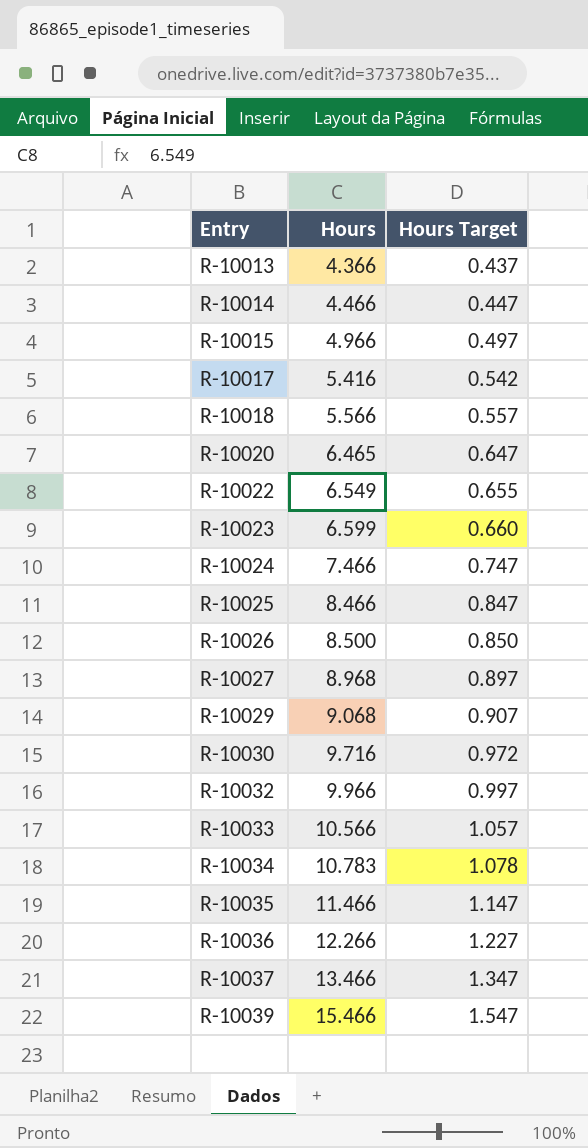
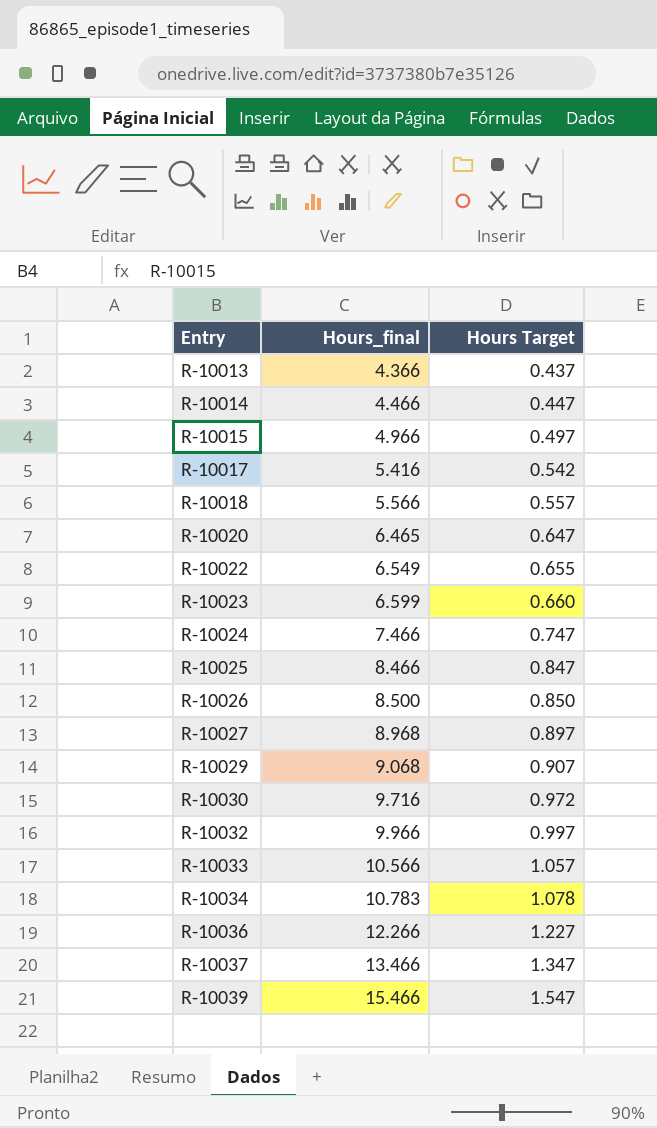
column name: Hours -> Hours_final
row R-10035: 11.466 | 1.147 -> none

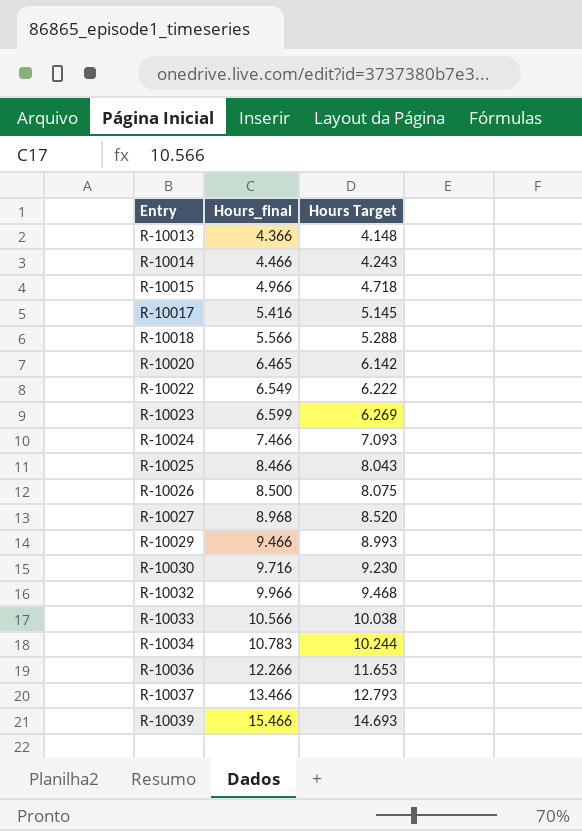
column Hours Target | formula: [Hours_final] * 0.1 -> [Hours_final] * 0.95
R-10029 | Hours_final: 9.068 -> 9.466

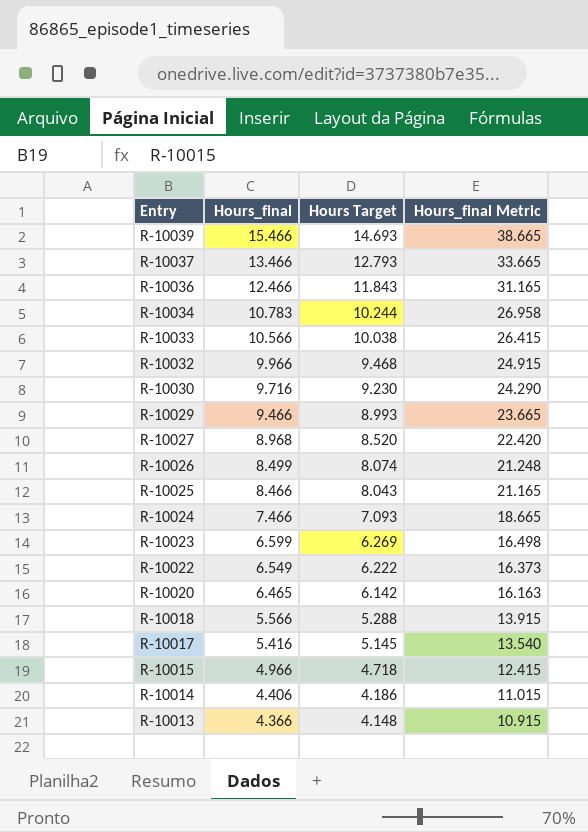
row order: Entry ascending -> Entry descending
column Hours_final Metric | formula: none -> [Hours_final] * 2.5
R-10036 | Hours_final: 12.266 -> 12.466
R-10036 | Hours Target: 11.653 -> 11.843
R-10026 | Hours_final: 8.500 -> 8.499
R-10026 | Hours Target: 8.075 -> 8.074
R-10014 | Hours_final: 4.466 -> 4.406
R-10014 | Hours Target: 4.243 -> 4.186

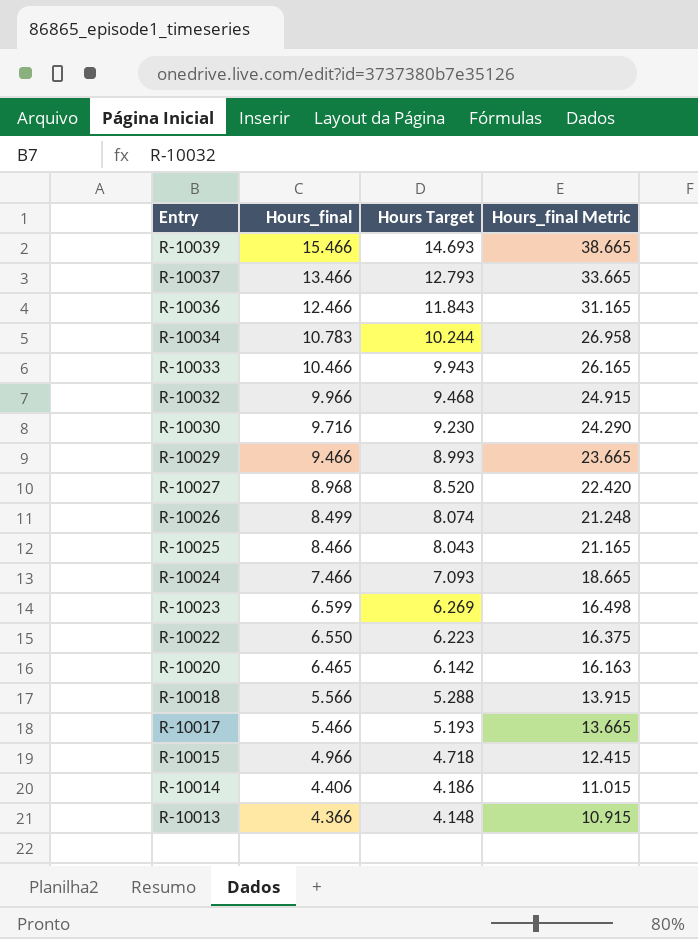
R-10033 | Hours_final: 10.566 -> 10.466
R-10033 | Hours Target: 10.038 -> 9.943
R-10033 | Hours_final Metric: 26.415 -> 26.165
R-10022 | Hours_final: 6.549 -> 6.550
R-10022 | Hours Target: 6.222 -> 6.223
R-10022 | Hours_final Metric: 16.373 -> 16.375
R-10017 | Hours_final: 5.416 -> 5.466
R-10017 | Hours Target: 5.145 -> 5.193
R-10017 | Hours_final Metric: 13.540 -> 13.665

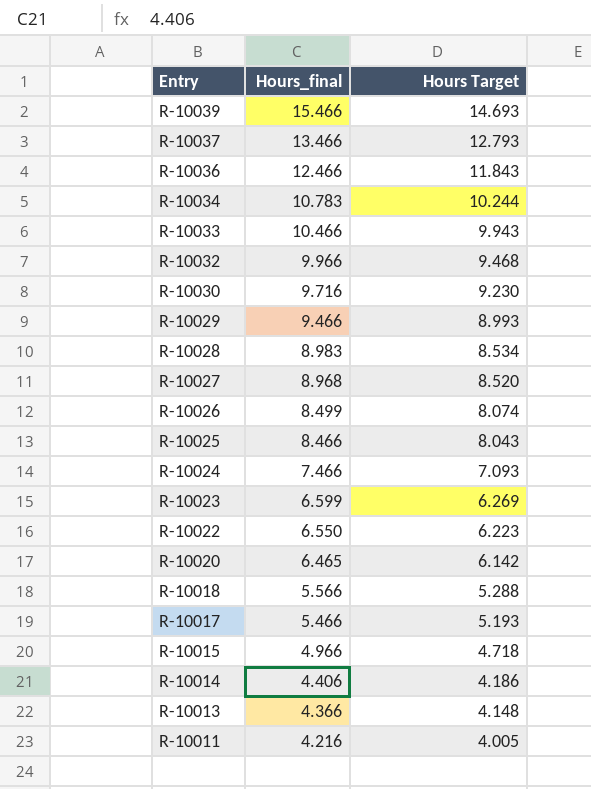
column Hours_final Metric | formula: [Hours_final] * 2.5 -> none
row R-10028: none -> 8.983 | 8.534
row R-10011: none -> 4.216 | 4.005

